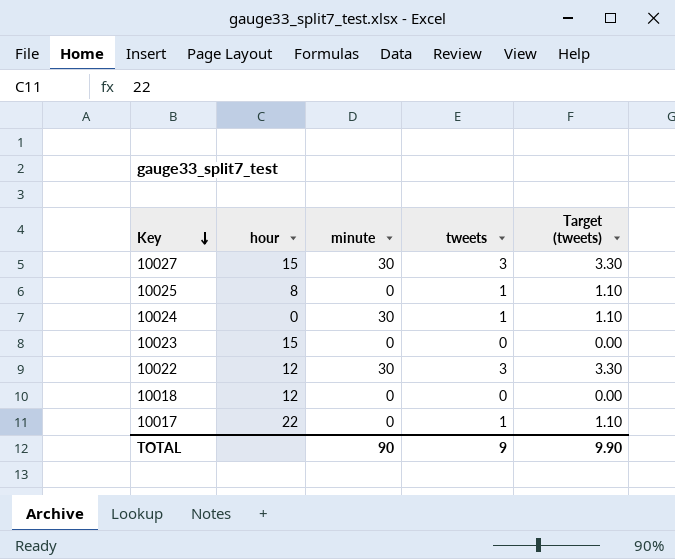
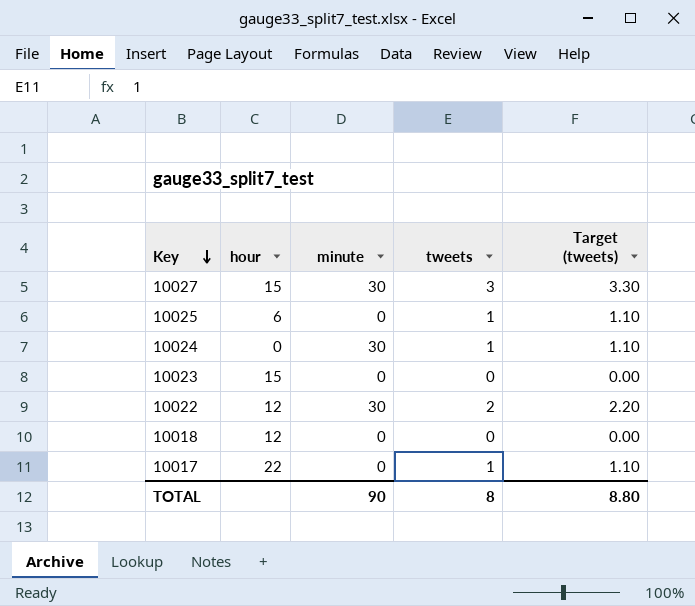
10025 | hour: 8 -> 6
10022 | tweets: 3 -> 2
10022 | Target (tweets): 3.30 -> 2.20
TOTAL | tweets: 9 -> 8
TOTAL | Target (tweets): 9.90 -> 8.80

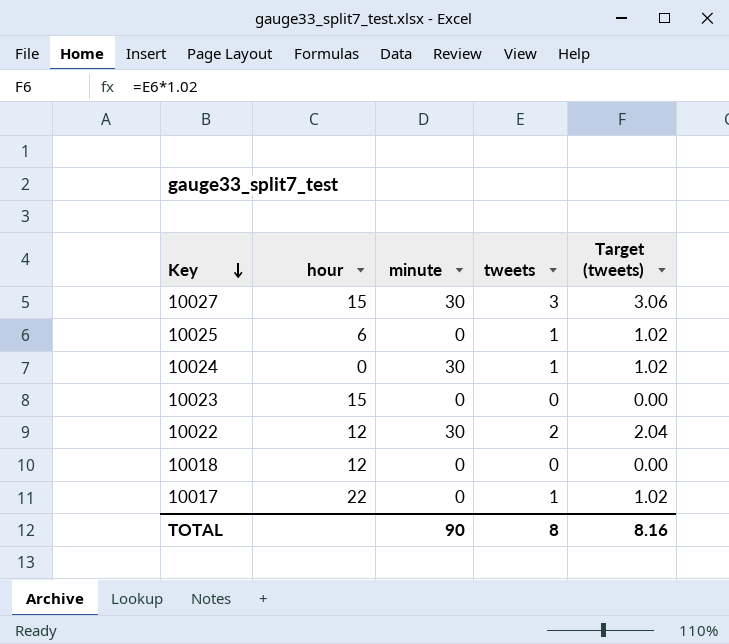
column Target (tweets) | formula: [tweets] * 1.1 -> [tweets] * 1.02
TOTAL | Target (tweets): 8.80 -> 8.16

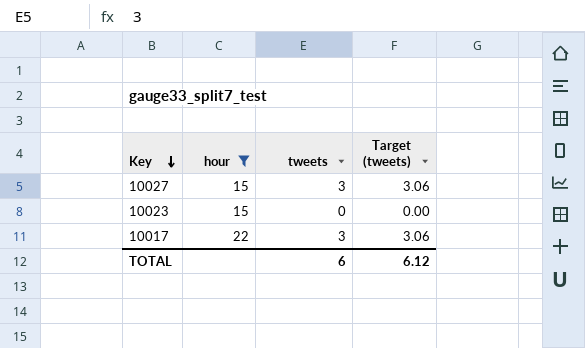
filter: none -> hour >= 15
column minute | position: 3 -> none
10017 | tweets: 1 -> 3
10017 | Target (tweets): 1.02 -> 3.06
TOTAL | tweets: 8 -> 6
TOTAL | Target (tweets): 8.16 -> 6.12

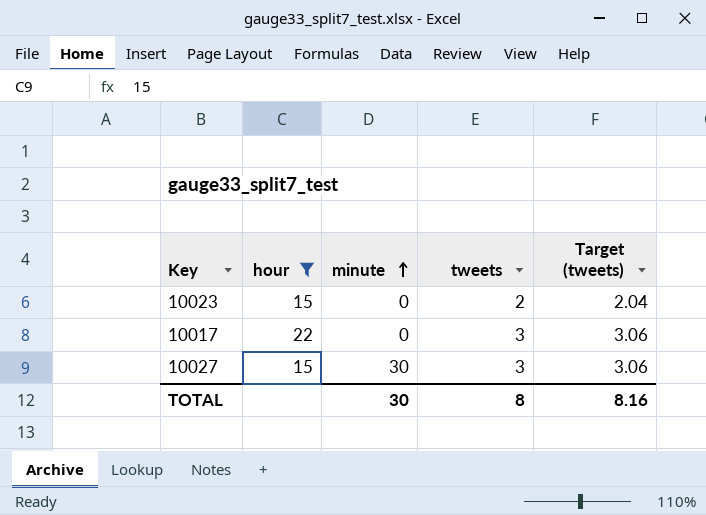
row order: Key descending -> minute ascending
column minute | position: none -> 3
10023 | tweets: 0 -> 2
10023 | Target (tweets): 0.00 -> 2.04
TOTAL | tweets: 6 -> 8
TOTAL | Target (tweets): 6.12 -> 8.16

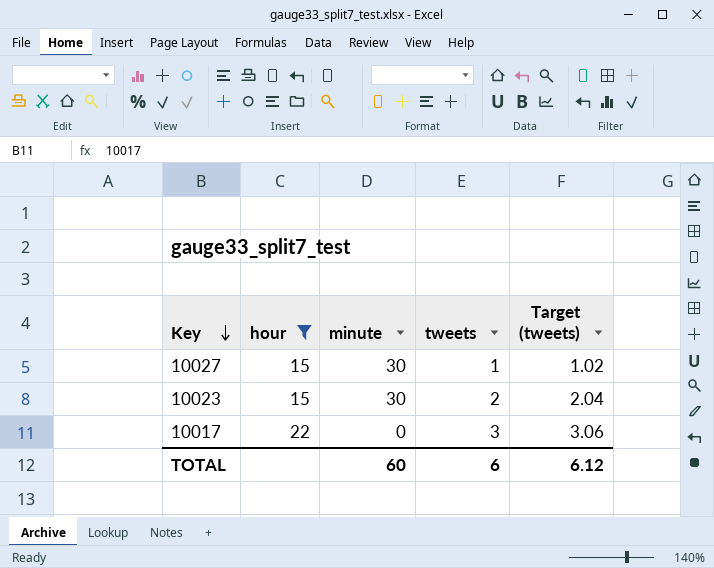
row order: minute ascending -> Key descending
10027 | tweets: 3 -> 1
10027 | Target (tweets): 3.06 -> 1.02
10023 | minute: 0 -> 30
TOTAL | minute: 30 -> 60
TOTAL | tweets: 8 -> 6
TOTAL | Target (tweets): 8.16 -> 6.12

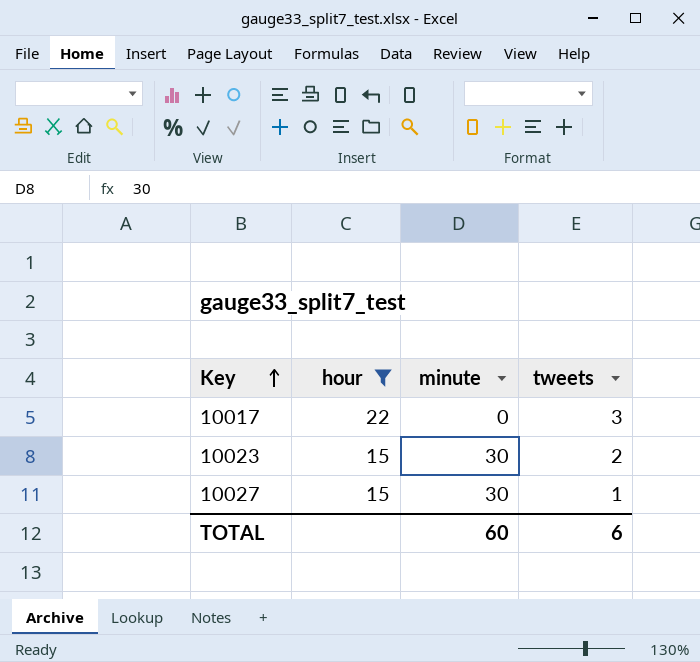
row order: Key descending -> Key ascending
column Target (tweets) | formula: [tweets] * 1.02 -> none

